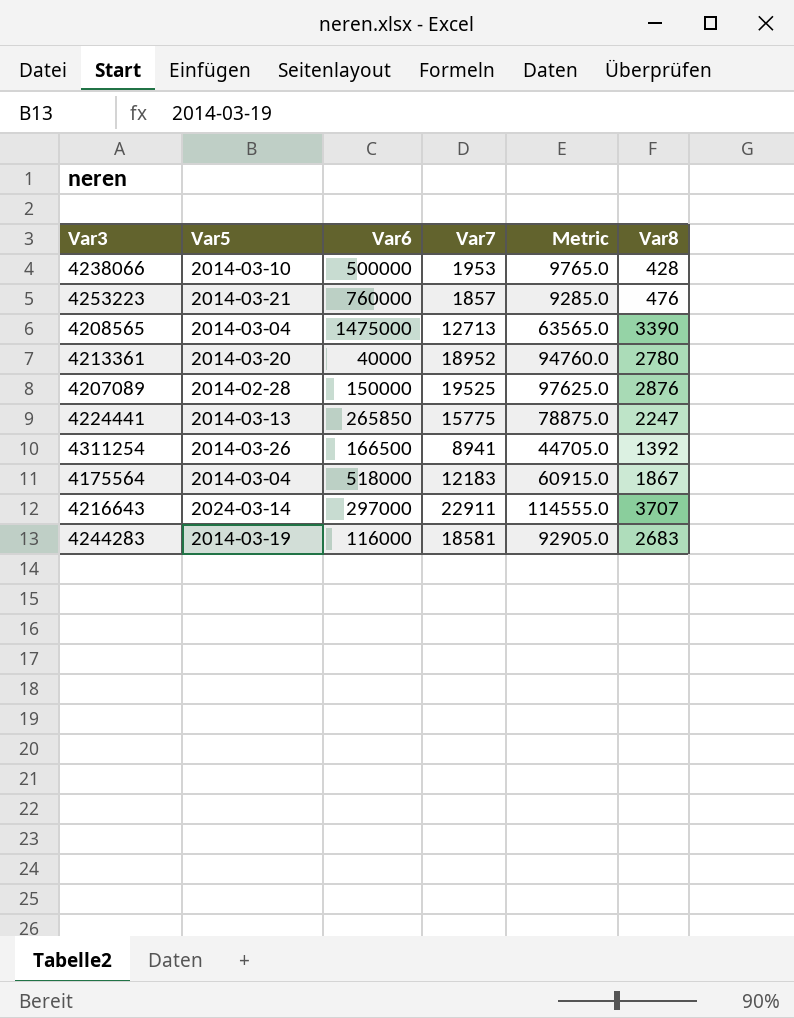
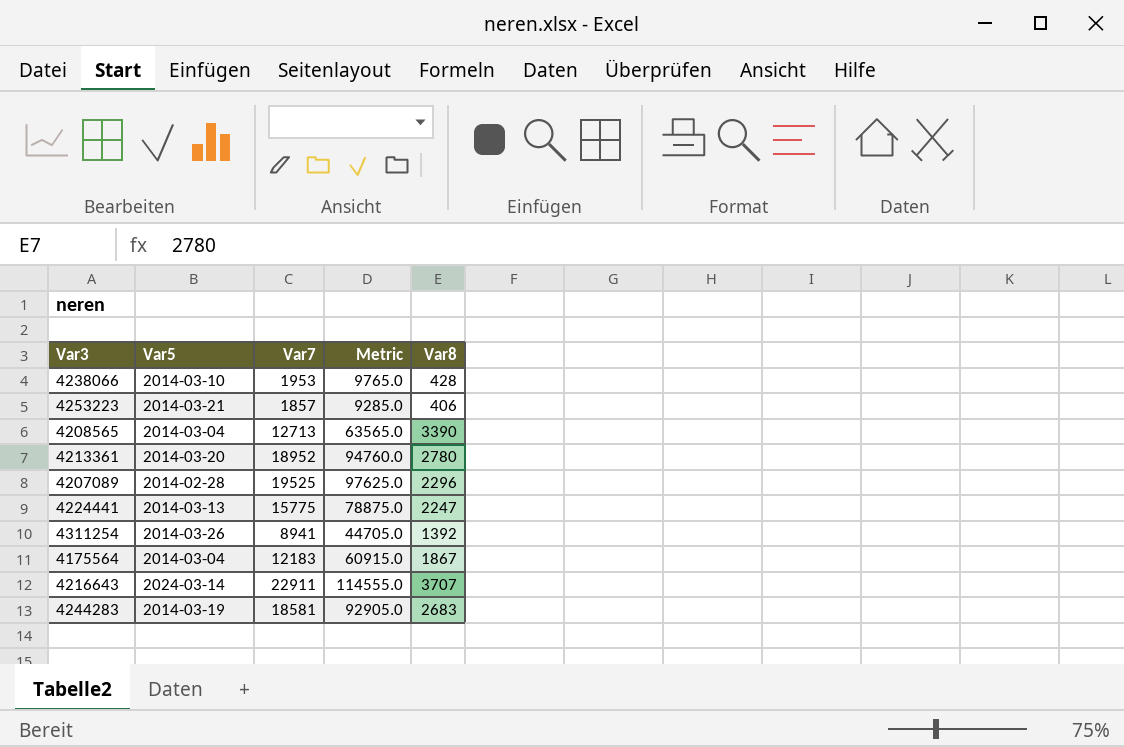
column Var6 | position: 3 -> none
4253223 | Var8: 476 -> 406
4207089 | Var8: 2876 -> 2296

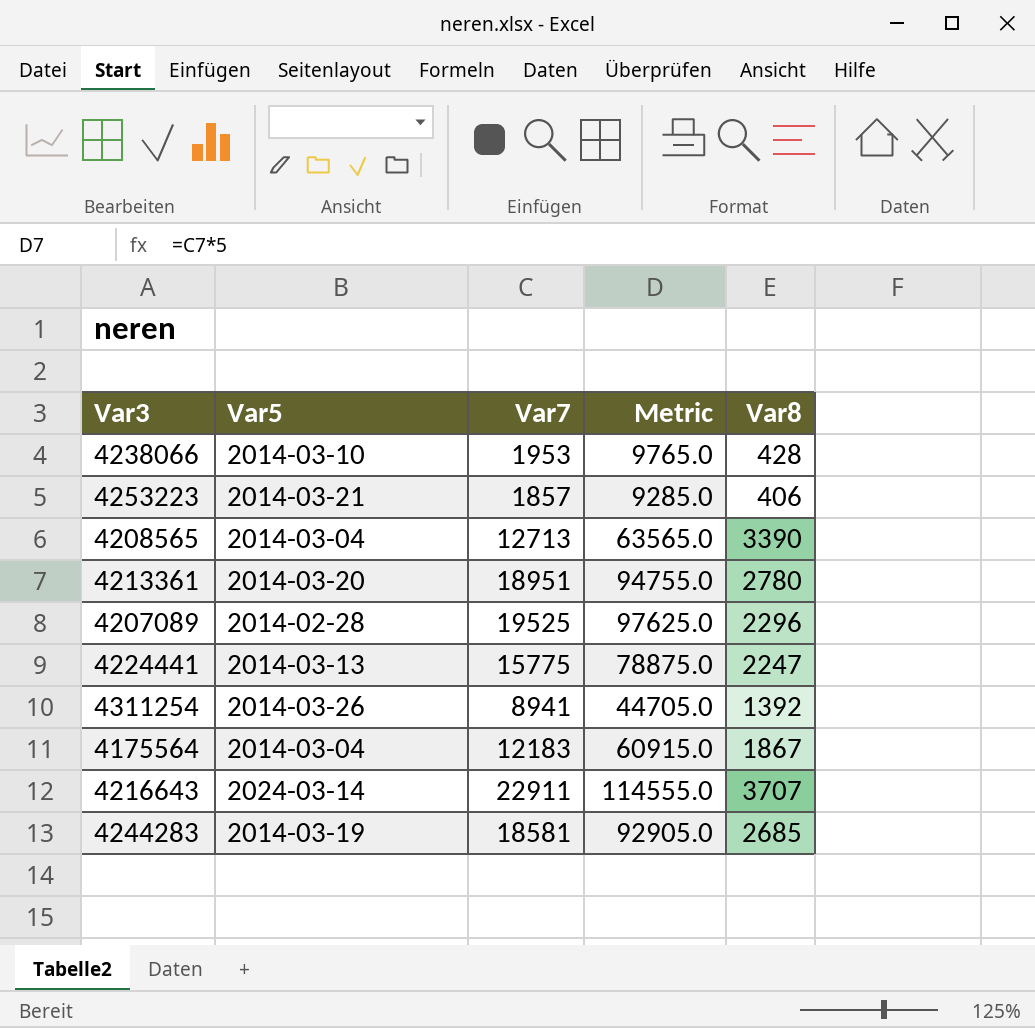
4213361 | Var7: 18952 -> 18951
4213361 | Metric: 94760.0 -> 94755.0
4244283 | Var8: 2683 -> 2685

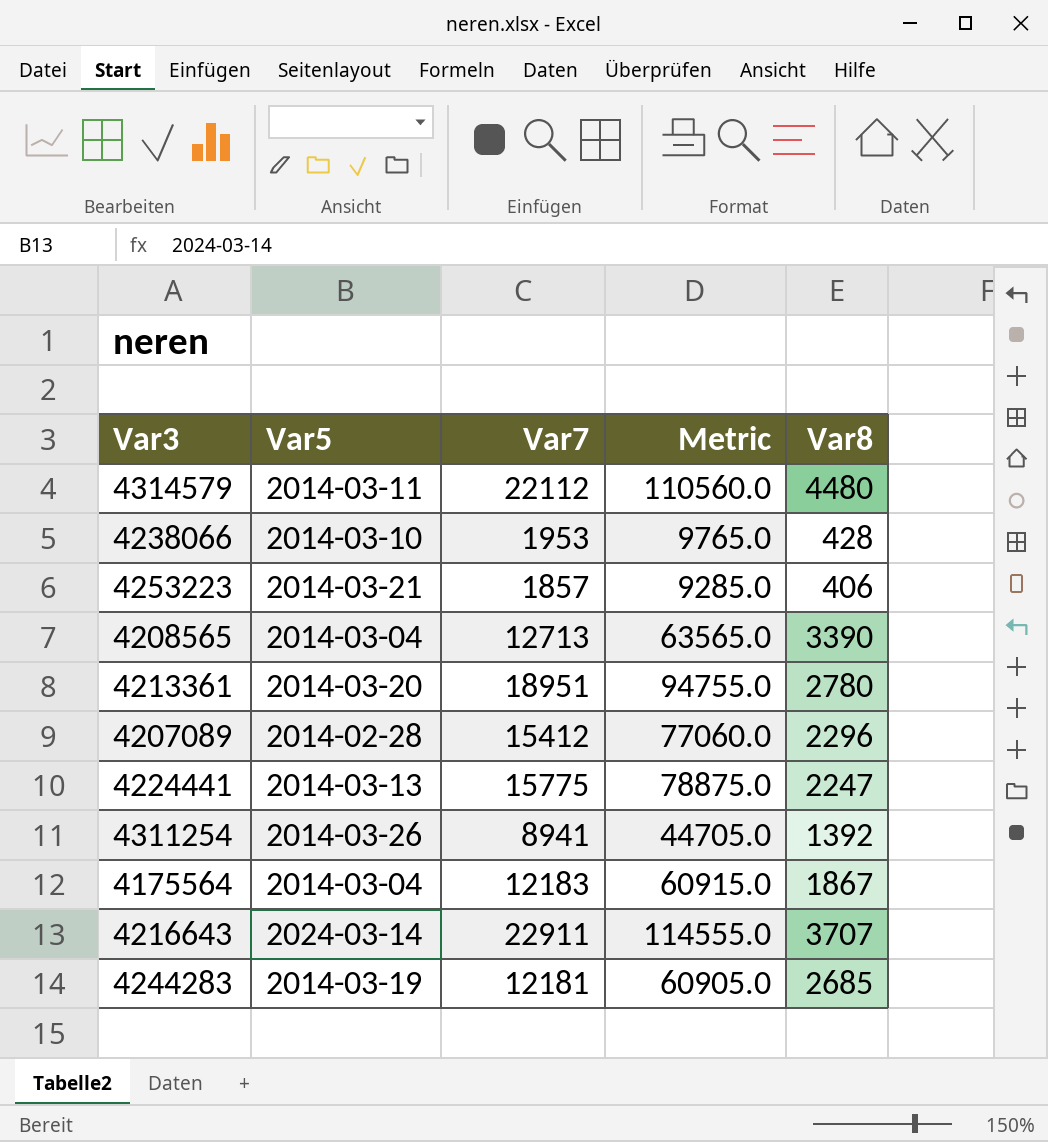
row 4314579: none -> 2014-03-11 | 22112 | 110560.0 | 4480
4207089 | Var7: 19525 -> 15412
4207089 | Metric: 97625.0 -> 77060.0
4244283 | Var7: 18581 -> 12181
4244283 | Metric: 92905.0 -> 60905.0

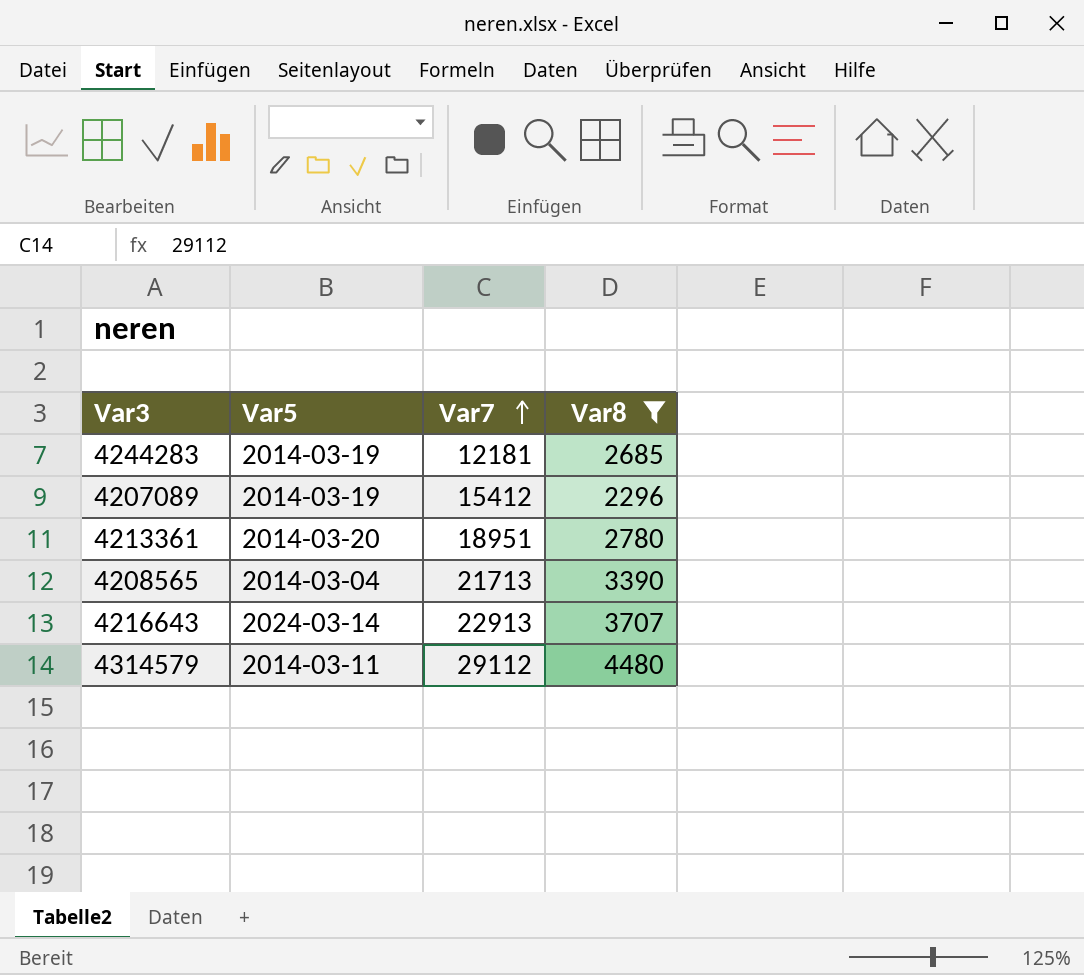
filter: none -> Var8 >= 2296
row order: none -> Var7 ascending
column Metric | formula: [Var7] * 5 -> none
4207089 | Var5: 2014-02-28 -> 2014-03-19
4208565 | Var7: 12713 -> 21713
4216643 | Var7: 22911 -> 22913
4314579 | Var7: 22112 -> 29112

